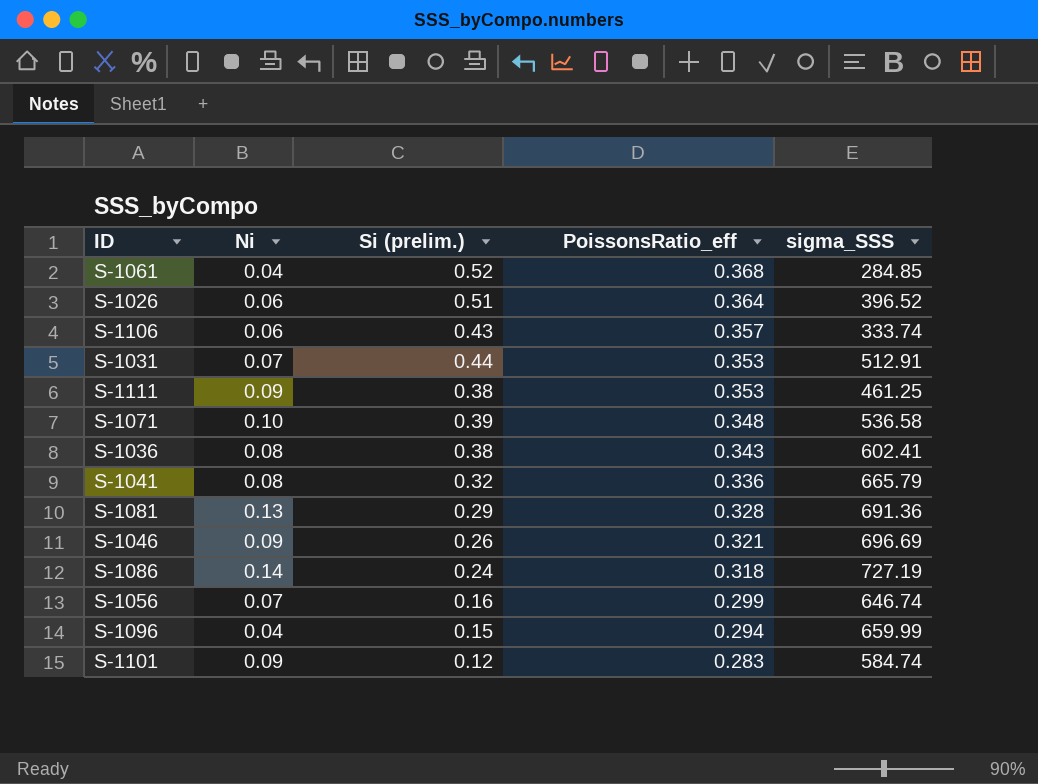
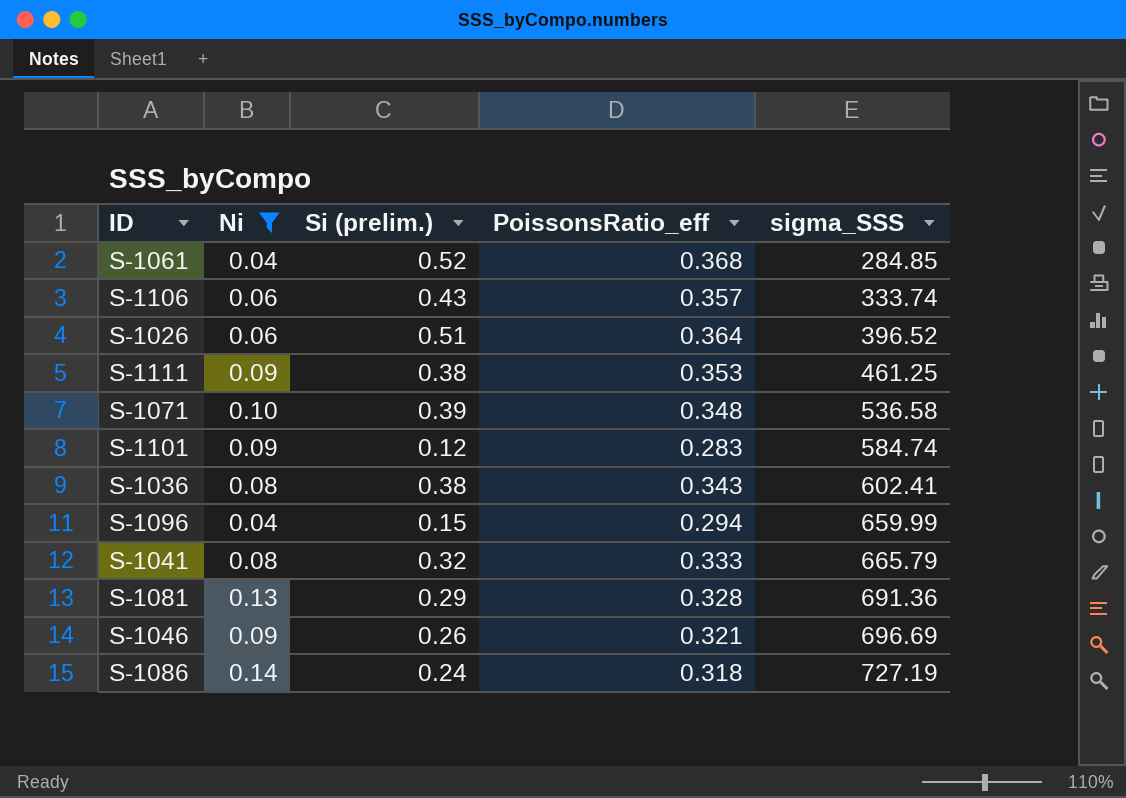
filter: none -> Ni != 0.07
row order: PoissonsRatio_eff descending -> sigma_SSS ascending
S-1041 | PoissonsRatio_eff: 0.336 -> 0.333

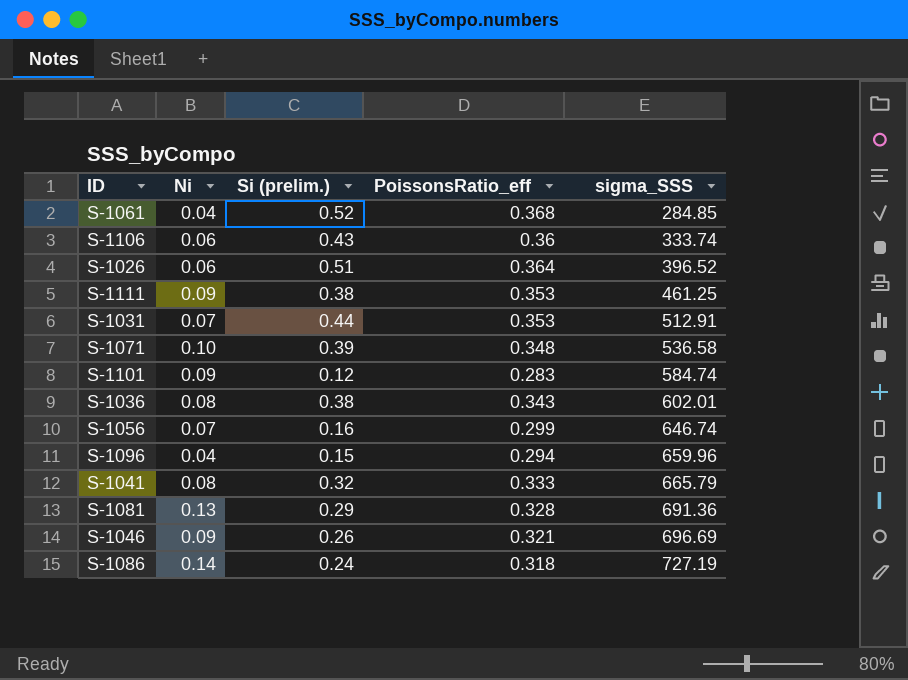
filter: Ni != 0.07 -> none
S-1106 | PoissonsRatio_eff: 0.357 -> 0.36
S-1036 | sigma_SSS: 602.41 -> 602.01
S-1096 | sigma_SSS: 659.99 -> 659.96

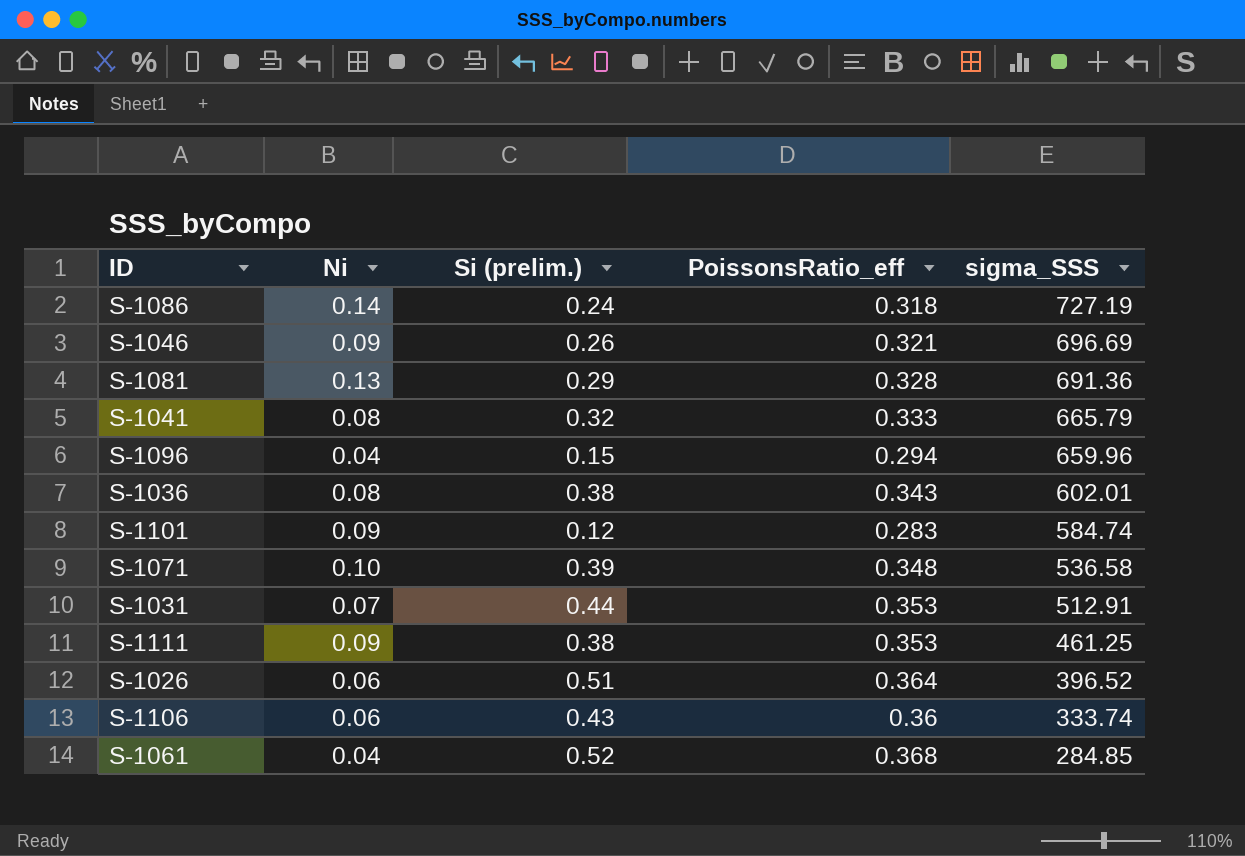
row order: sigma_SSS ascending -> sigma_SSS descending
row S-1056: 0.07 | 0.16 | 0.299 | 646.74 -> none

